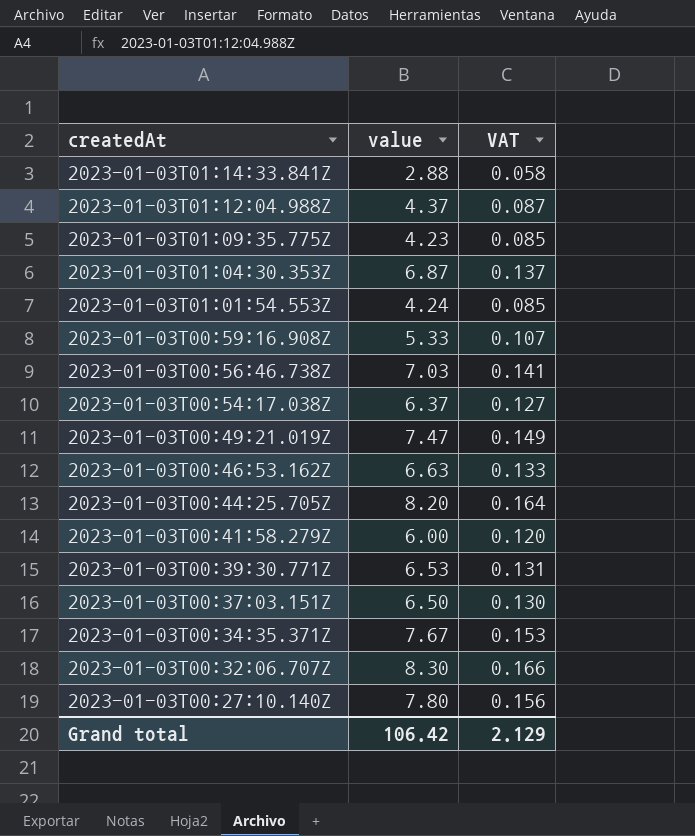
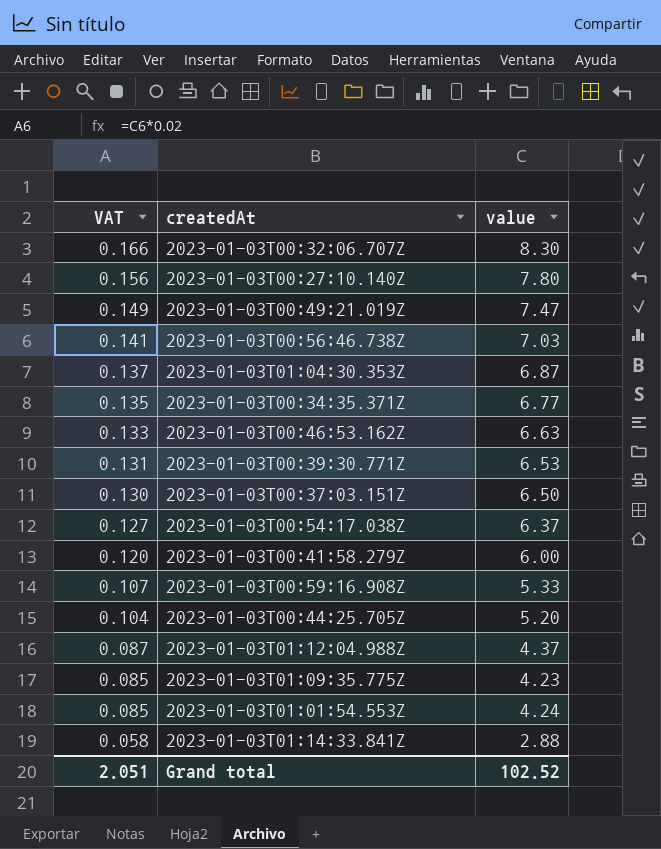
row order: createdAt descending -> VAT descending
column VAT | position: 3 -> 1
2023-01-03T00:34:35.371Z | VAT: 0.153 -> 0.135
2023-01-03T00:34:35.371Z | value: 7.67 -> 6.77
2023-01-03T00:44:25.705Z | VAT: 0.164 -> 0.104
2023-01-03T00:44:25.705Z | value: 8.20 -> 5.20
Grand total | VAT: 2.129 -> 2.051
Grand total | value: 106.42 -> 102.52

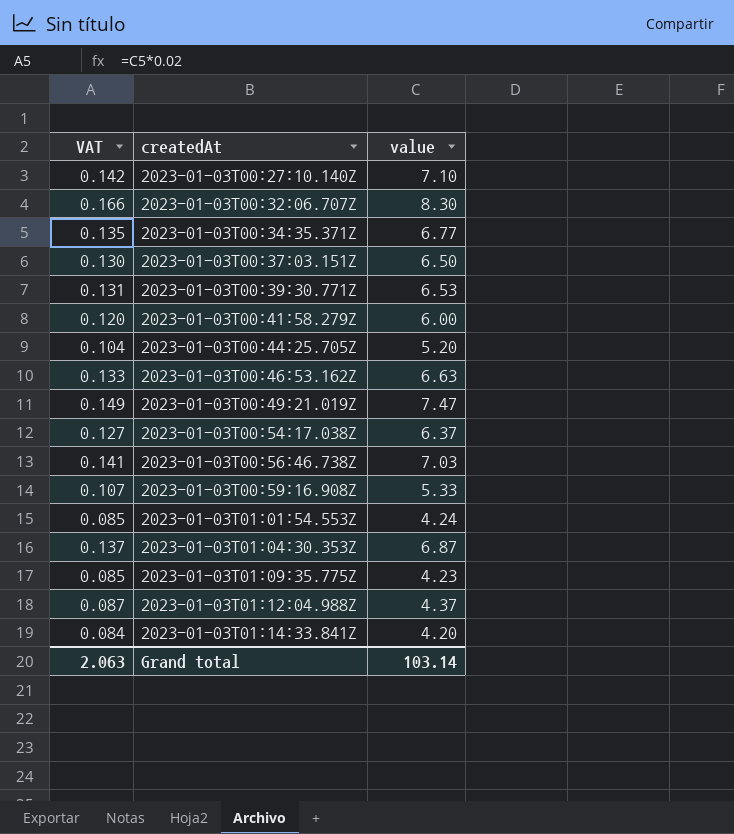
row order: VAT descending -> createdAt ascending
2023-01-03T00:27:10.140Z | VAT: 0.156 -> 0.142
2023-01-03T00:27:10.140Z | value: 7.80 -> 7.10
2023-01-03T01:14:33.841Z | VAT: 0.058 -> 0.084
2023-01-03T01:14:33.841Z | value: 2.88 -> 4.20
Grand total | VAT: 2.051 -> 2.063
Grand total | value: 102.52 -> 103.14

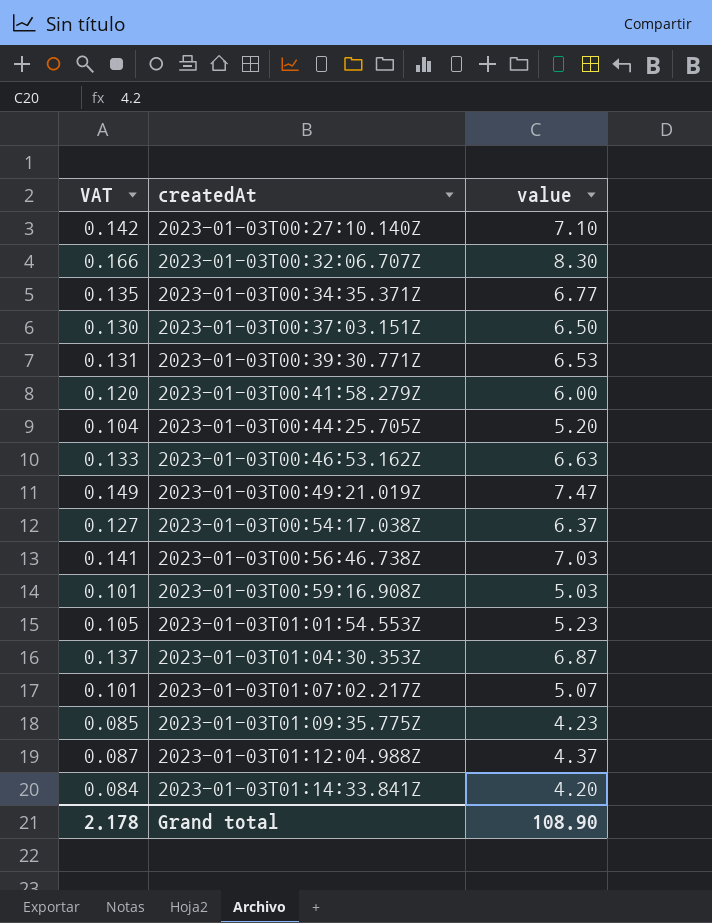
2023-01-03T00:59:16.908Z | VAT: 0.107 -> 0.101
2023-01-03T00:59:16.908Z | value: 5.33 -> 5.03
2023-01-03T01:01:54.553Z | VAT: 0.085 -> 0.105
2023-01-03T01:01:54.553Z | value: 4.24 -> 5.23
row 2023-01-03T01:07:02.217Z: none -> 0.101 | 5.07
Grand total | VAT: 2.063 -> 2.178
Grand total | value: 103.14 -> 108.90

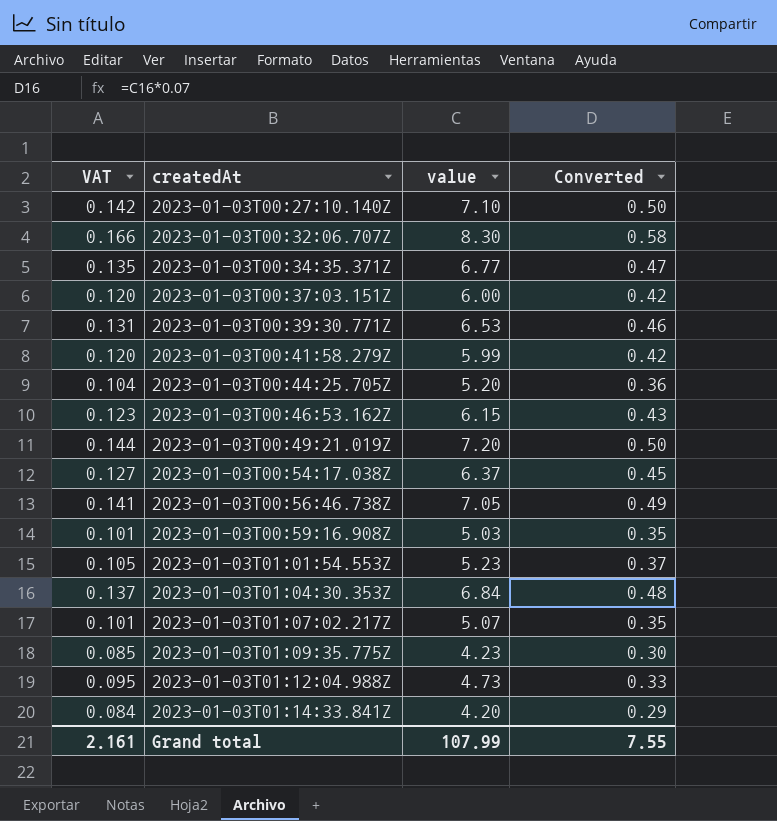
column Converted | formula: none -> [value] * 0.07
2023-01-03T00:37:03.151Z | VAT: 0.130 -> 0.120
2023-01-03T00:37:03.151Z | value: 6.50 -> 6.00
2023-01-03T00:41:58.279Z | value: 6.00 -> 5.99
2023-01-03T00:46:53.162Z | VAT: 0.133 -> 0.123
2023-01-03T00:46:53.162Z | value: 6.63 -> 6.15
2023-01-03T00:49:21.019Z | VAT: 0.149 -> 0.144
2023-01-03T00:49:21.019Z | value: 7.47 -> 7.20
2023-01-03T00:56:46.738Z | value: 7.03 -> 7.05
2023-01-03T01:04:30.353Z | value: 6.87 -> 6.84
2023-01-03T01:12:04.988Z | VAT: 0.087 -> 0.095
2023-01-03T01:12:04.988Z | value: 4.37 -> 4.73
Grand total | VAT: 2.178 -> 2.161
Grand total | value: 108.90 -> 107.99

